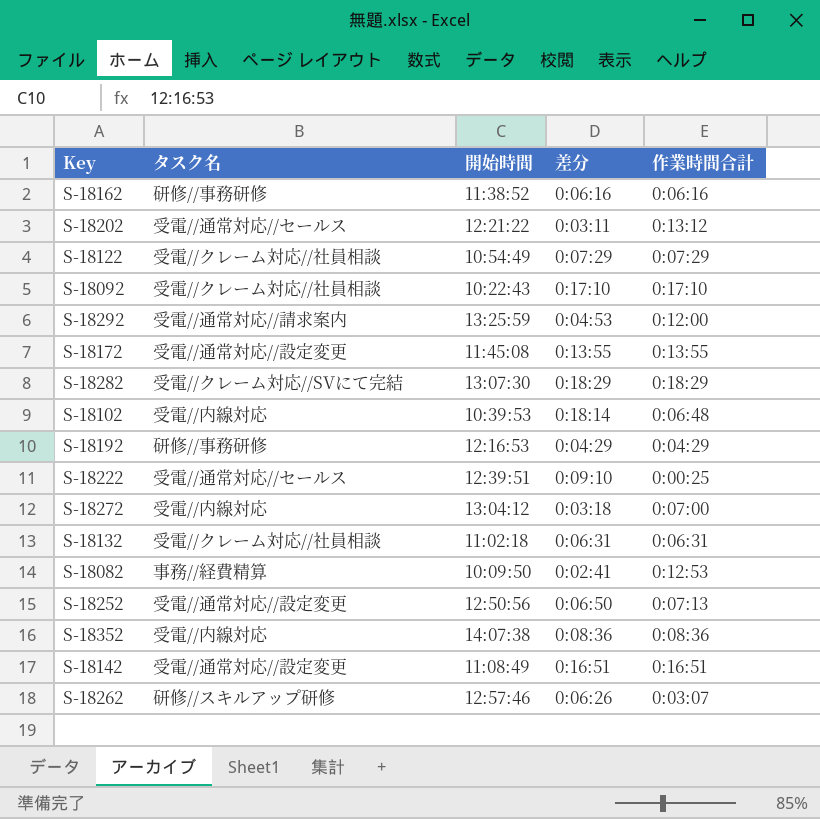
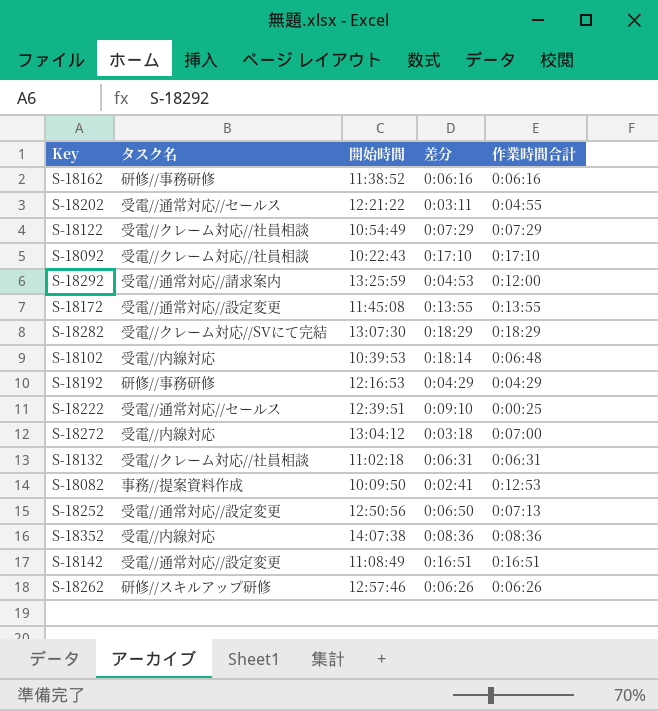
S-18202 | 作業時間合計: 0:13:12 -> 0:04:55
S-18082 | タスク名: 事務//経費精算 -> 事務//提案資料作成
S-18262 | 作業時間合計: 0:03:07 -> 0:06:26

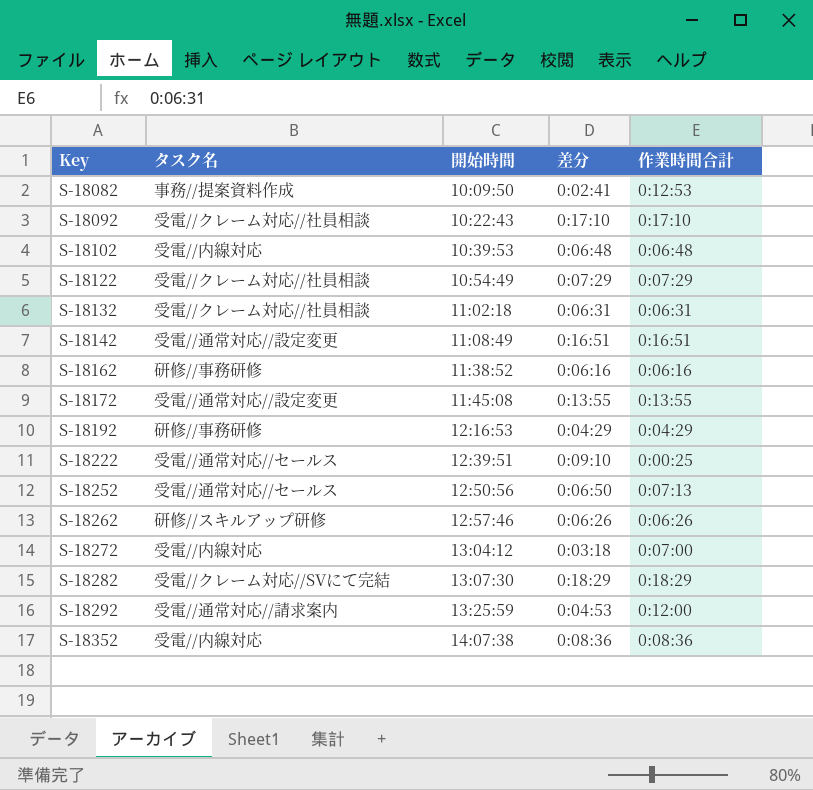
row order: none -> Key ascending
row S-18202: 受電//通常対応//セールス | 12:21:22 | 0:03:11 | 0:04:55 -> none
S-18102 | 差分: 0:18:14 -> 0:06:48
S-18252 | タスク名: 受電//通常対応//設定変更 -> 受電//通常対応//セールス

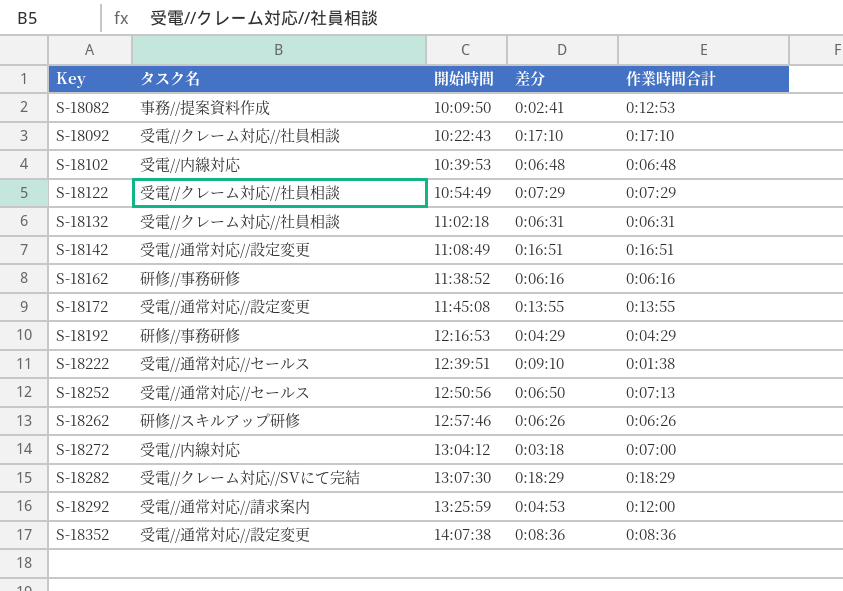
S-18222 | 作業時間合計: 0:00:25 -> 0:01:38
S-18352 | タスク名: 受電//内線対応 -> 受電//通常対応//設定変更

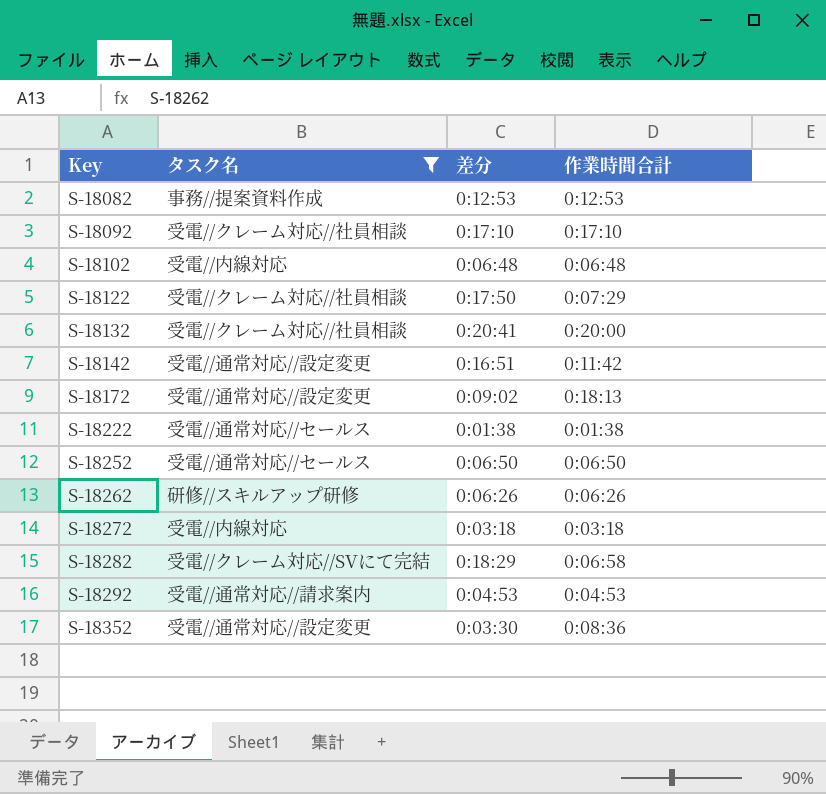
filter: none -> タスク名 != 研修//事務研修
column 開始時間 | position: 3 -> none
S-18082 | 差分: 0:02:41 -> 0:12:53
S-18122 | 差分: 0:07:29 -> 0:17:50
S-18132 | 差分: 0:06:31 -> 0:20:41
S-18132 | 作業時間合計: 0:06:31 -> 0:20:00
S-18142 | 作業時間合計: 0:16:51 -> 0:11:42
S-18172 | 差分: 0:13:55 -> 0:09:02
S-18172 | 作業時間合計: 0:13:55 -> 0:18:13
S-18222 | 差分: 0:09:10 -> 0:01:38
S-18252 | 作業時間合計: 0:07:13 -> 0:06:50
S-18272 | 作業時間合計: 0:07:00 -> 0:03:18
S-18282 | 作業時間合計: 0:18:29 -> 0:06:58
S-18292 | 作業時間合計: 0:12:00 -> 0:04:53
S-18352 | 差分: 0:08:36 -> 0:03:30

